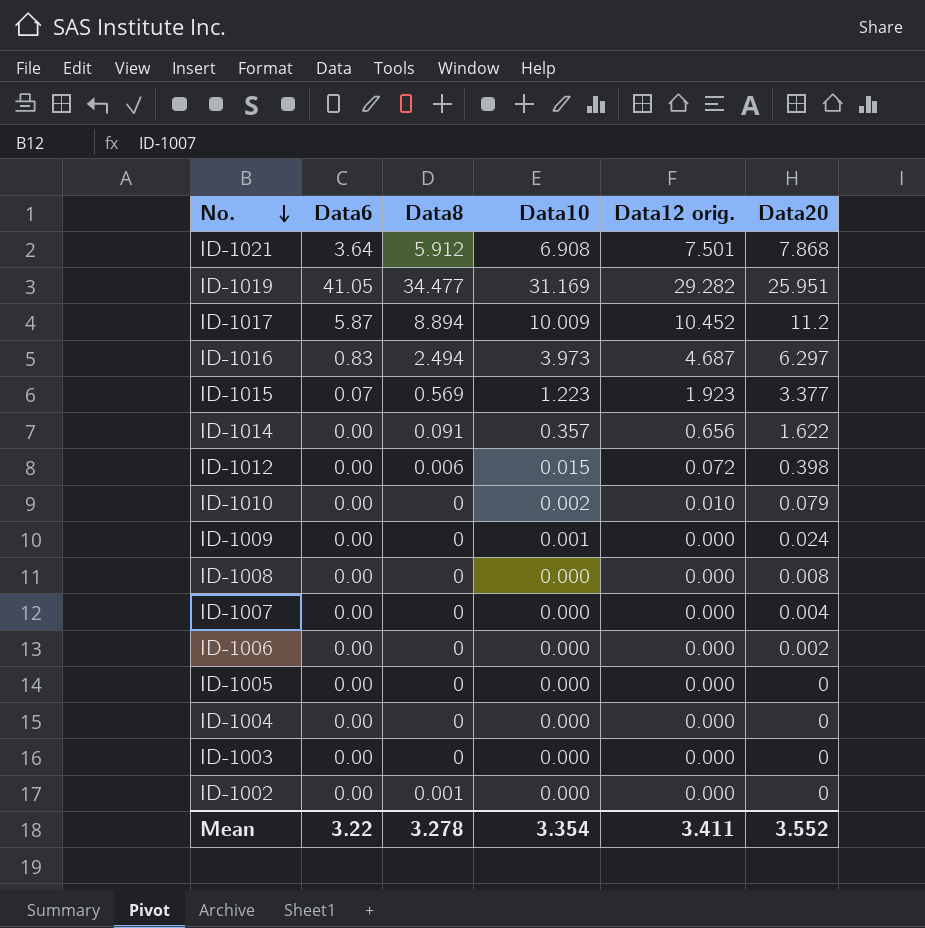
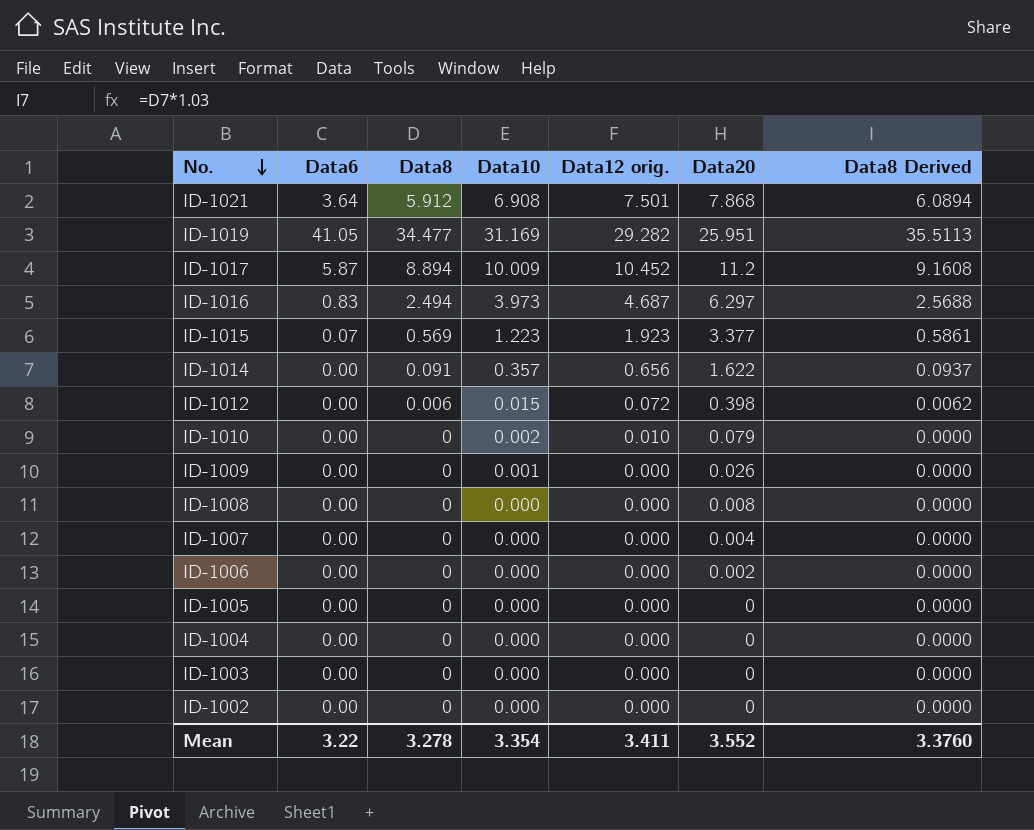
column Data8 Derived | formula: none -> [Data8] * 1.03
ID-1009 | Data20: 0.024 -> 0.026
ID-1002 | Data8: 0.001 -> 0

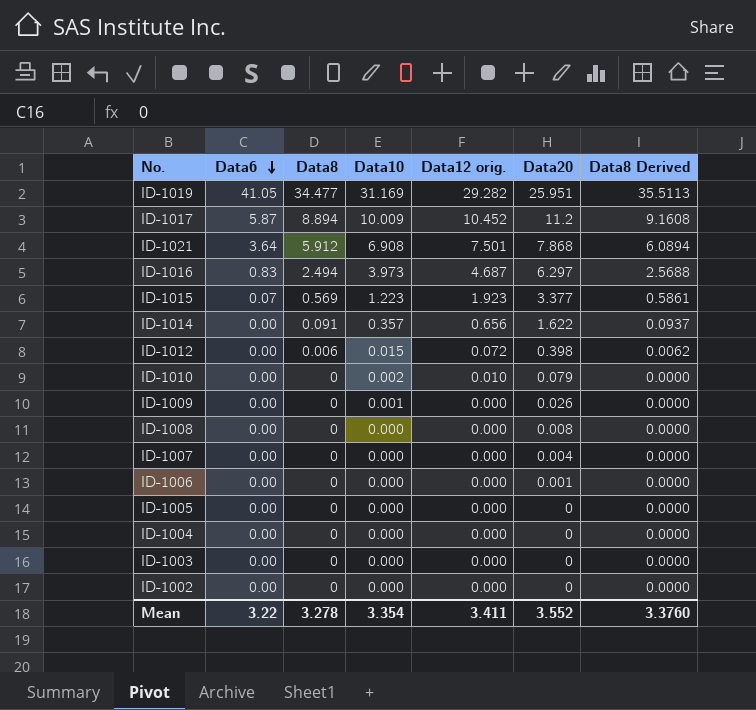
row order: No. descending -> Data6 descending
ID-1006 | Data20: 0.002 -> 0.001

